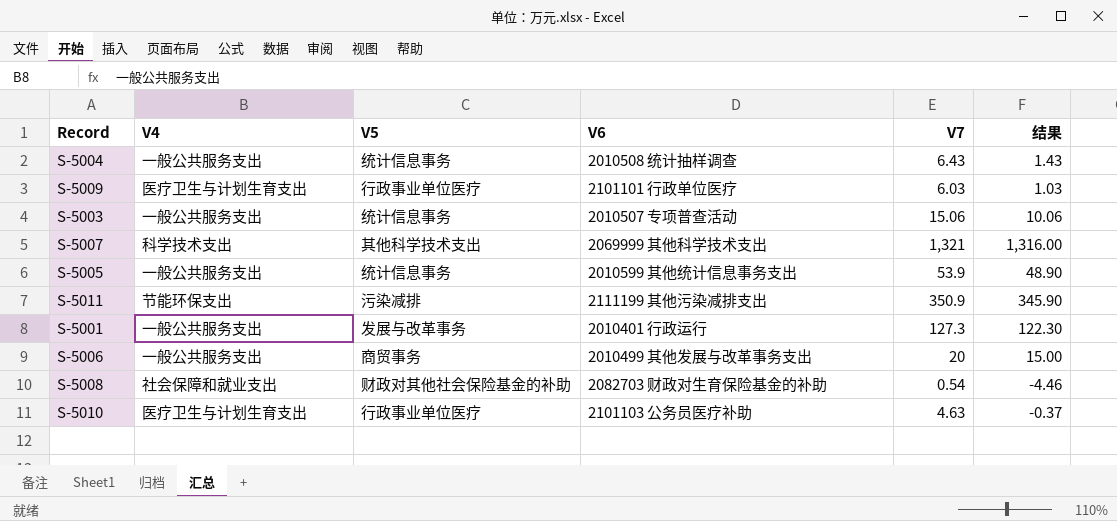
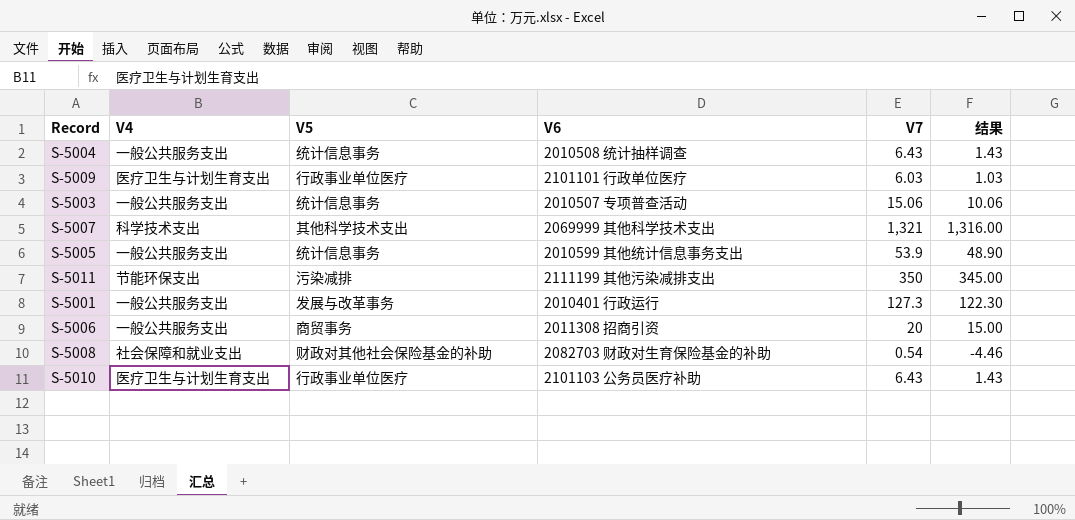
S-5011 | V7: 350.9 -> 350
S-5011 | 结果: 345.90 -> 345.00
S-5006 | V6: 2010499 其他发展与改革事务支出 -> 2011308 招商引资
S-5010 | V7: 4.63 -> 6.43
S-5010 | 结果: -0.37 -> 1.43

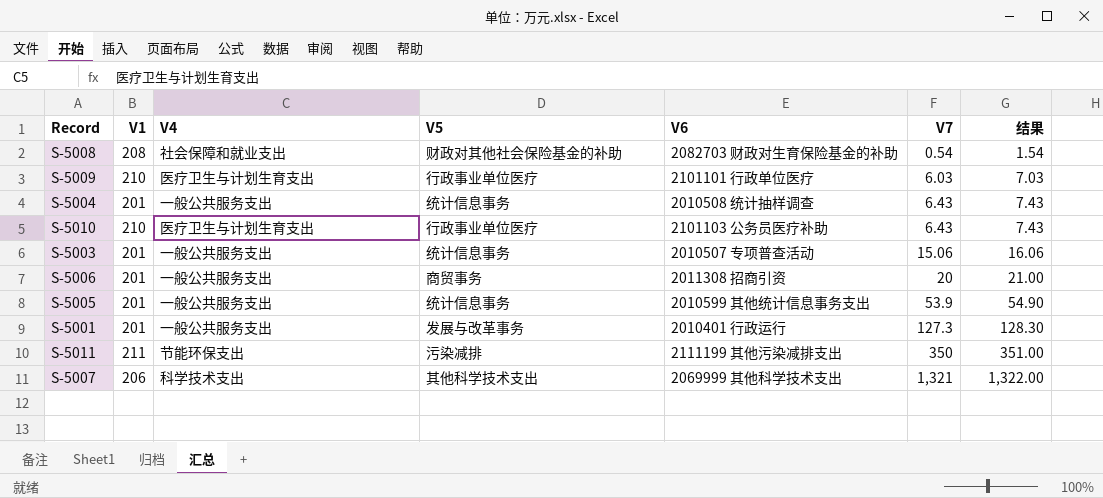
row order: none -> V7 ascending
column V1 | position: none -> 2
column 结果 | formula: [V7] - 5 -> [V7] + 1

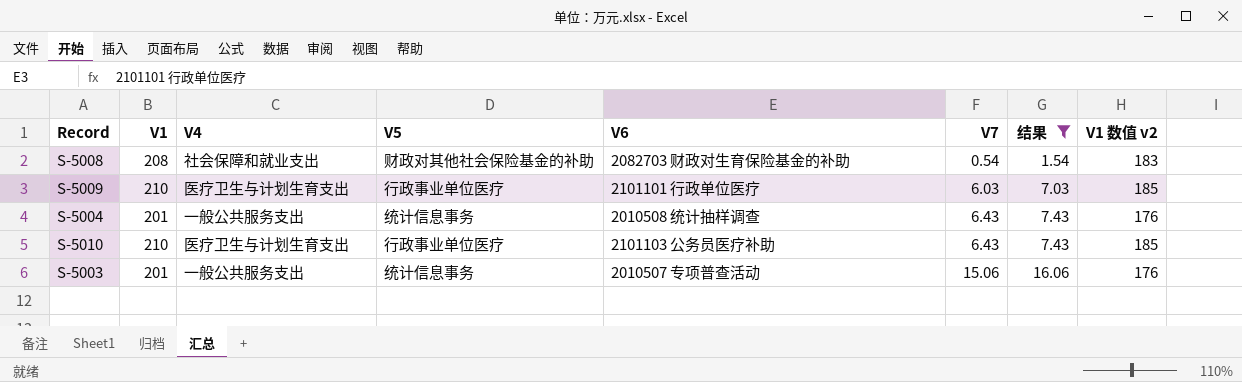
filter: none -> 结果 <= 16.06
column V1 数值 v2 | formula: none -> [V1] - 25

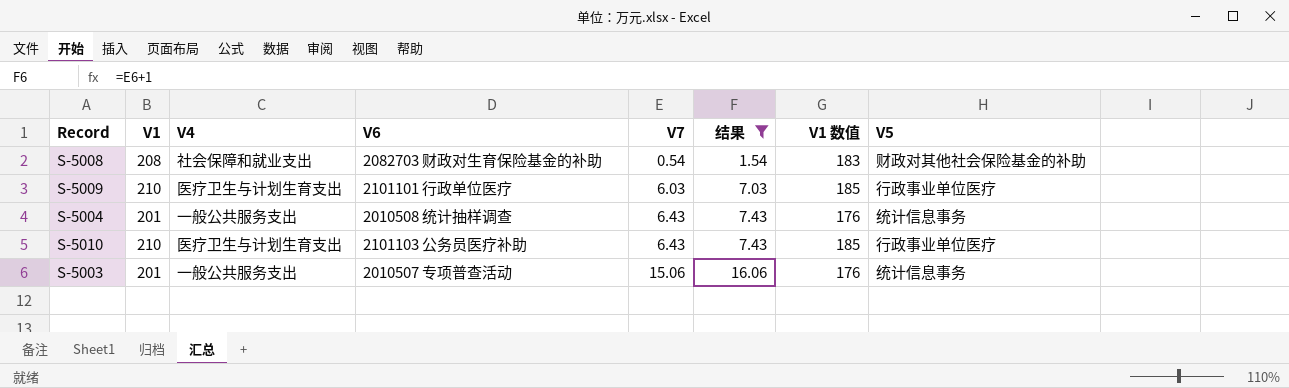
column name: V1 数值 v2 -> V1 数值
column V5 | position: 4 -> 8

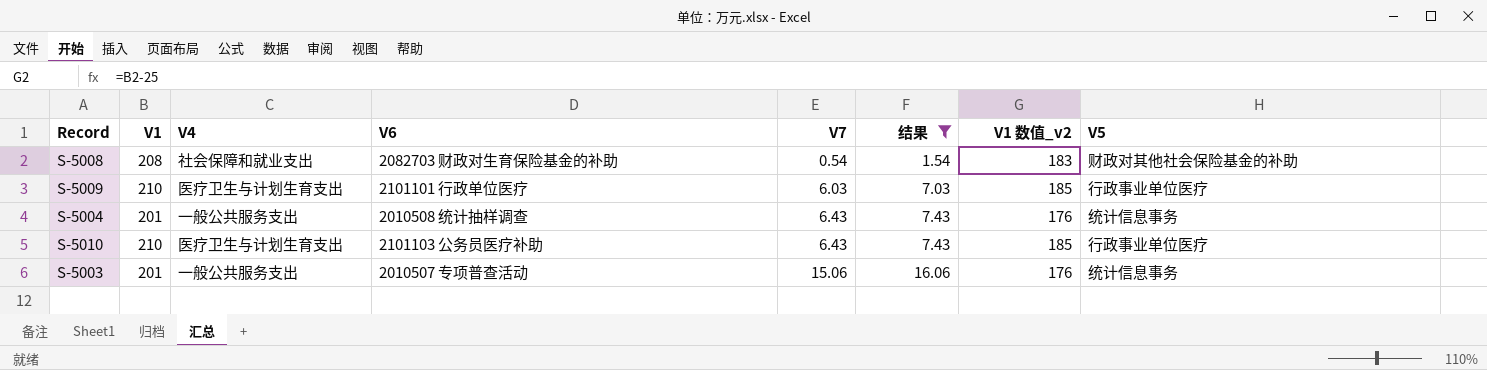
column name: V1 数值 -> V1 数值_v2

